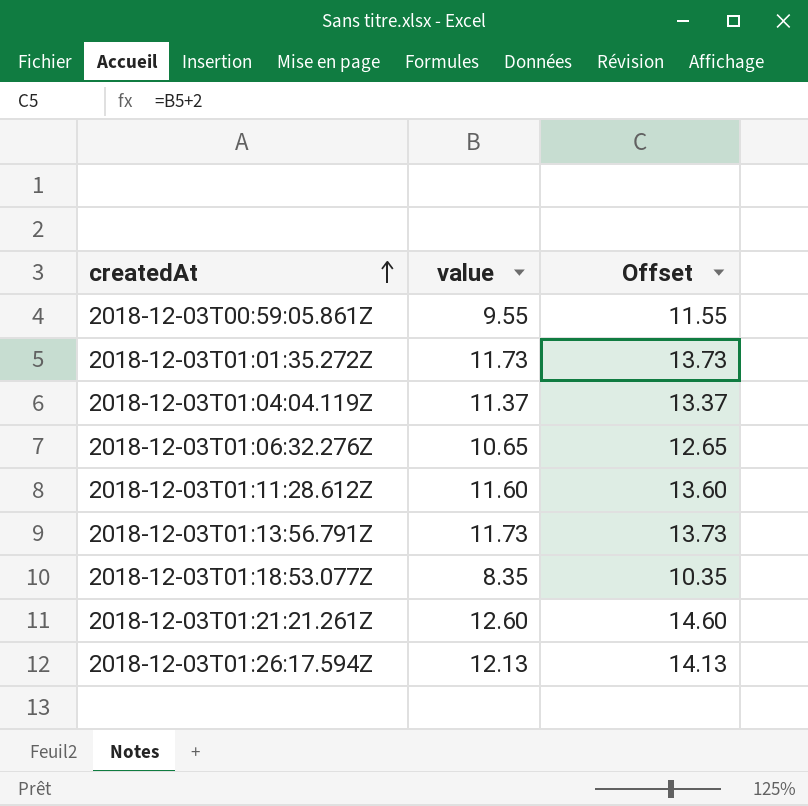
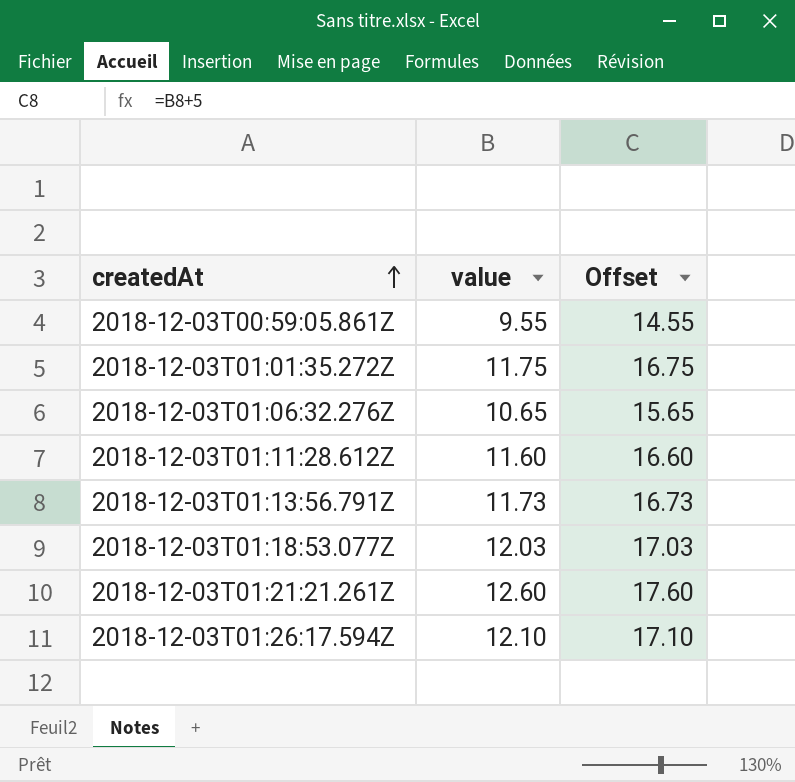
column Offset | formula: [value] + 2 -> [value] + 5
row 2018-12-03T01:04:04.119Z: 11.37 | 13.37 -> none
2018-12-03T01:01:35.272Z | value: 11.73 -> 11.75
2018-12-03T01:18:53.077Z | value: 8.35 -> 12.03
2018-12-03T01:26:17.594Z | value: 12.13 -> 12.10

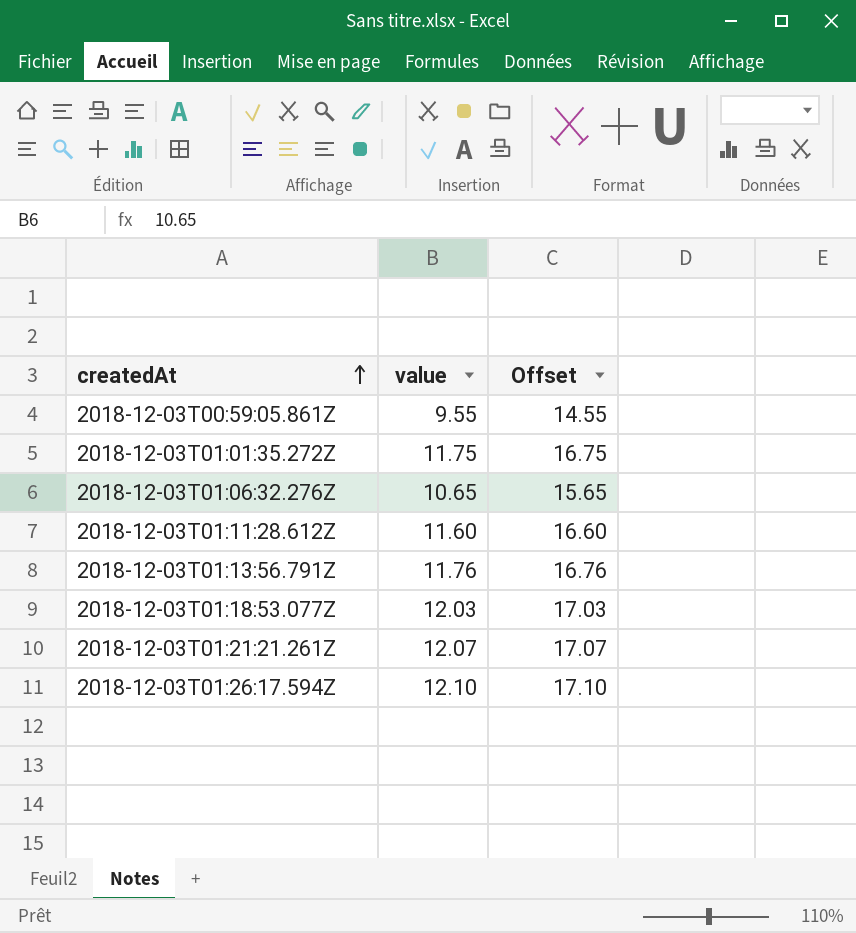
2018-12-03T01:13:56.791Z | value: 11.73 -> 11.76
2018-12-03T01:13:56.791Z | Offset: 16.73 -> 16.76
2018-12-03T01:21:21.261Z | value: 12.60 -> 12.07
2018-12-03T01:21:21.261Z | Offset: 17.60 -> 17.07

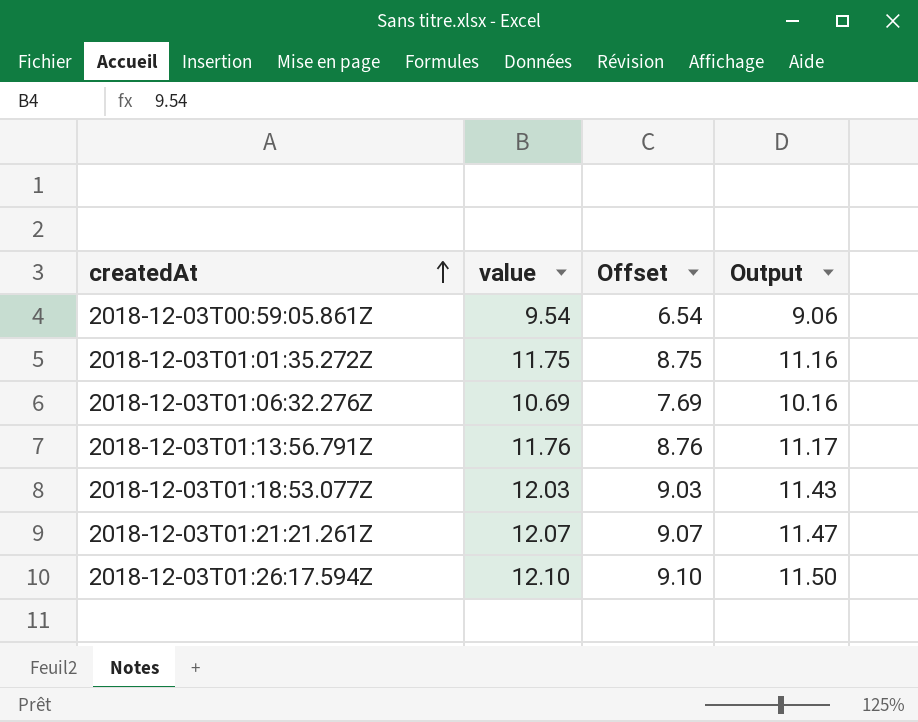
column Offset | formula: [value] + 5 -> [value] - 3
column Output | formula: none -> [value] * 0.95
row 2018-12-03T01:11:28.612Z: 11.60 | 16.60 -> none
2018-12-03T00:59:05.861Z | value: 9.55 -> 9.54
2018-12-03T01:06:32.276Z | value: 10.65 -> 10.69

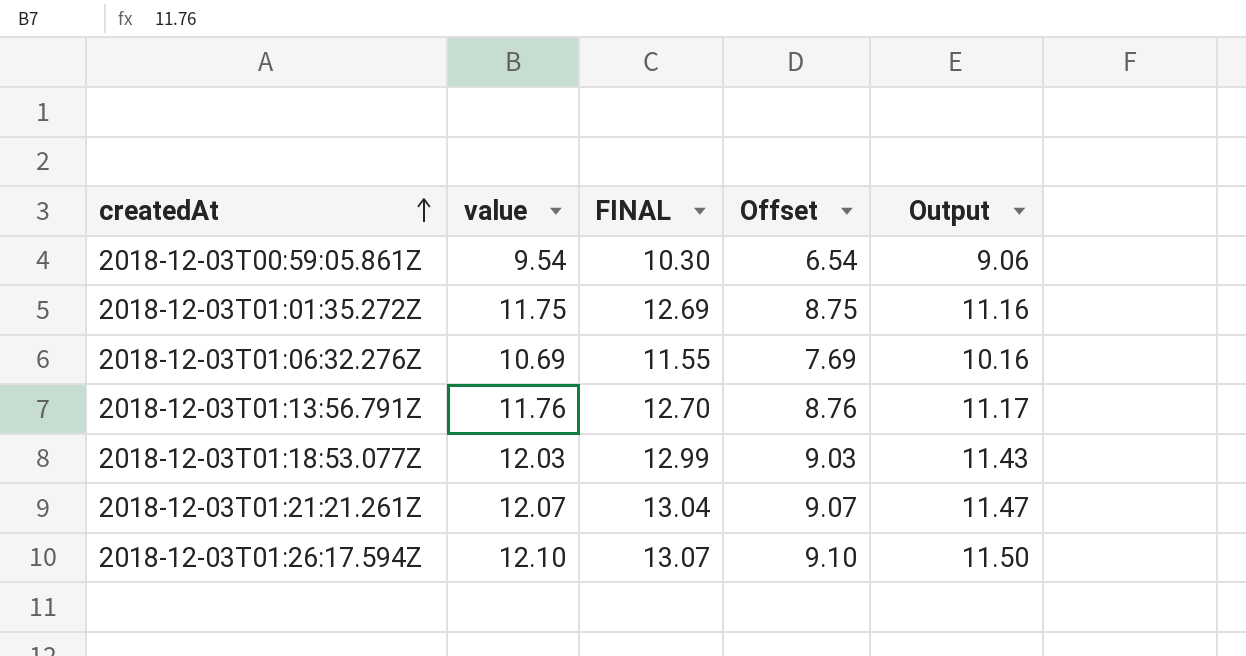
column FINAL | formula: none -> [value] * 1.08

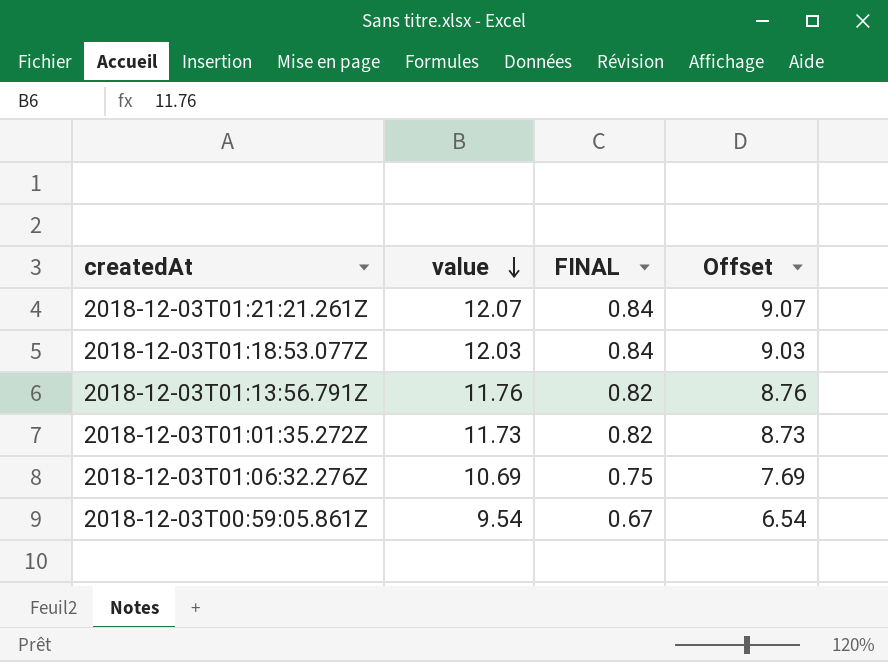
row order: createdAt ascending -> value descending
column Output | formula: [value] * 0.95 -> none
column FINAL | formula: [value] * 1.08 -> [value] * 0.07
row 2018-12-03T01:26:17.594Z: 12.10 | 13.07 | 9.10 | 11.50 -> none
2018-12-03T01:01:35.272Z | value: 11.75 -> 11.73
2018-12-03T01:01:35.272Z | Offset: 8.75 -> 8.73

